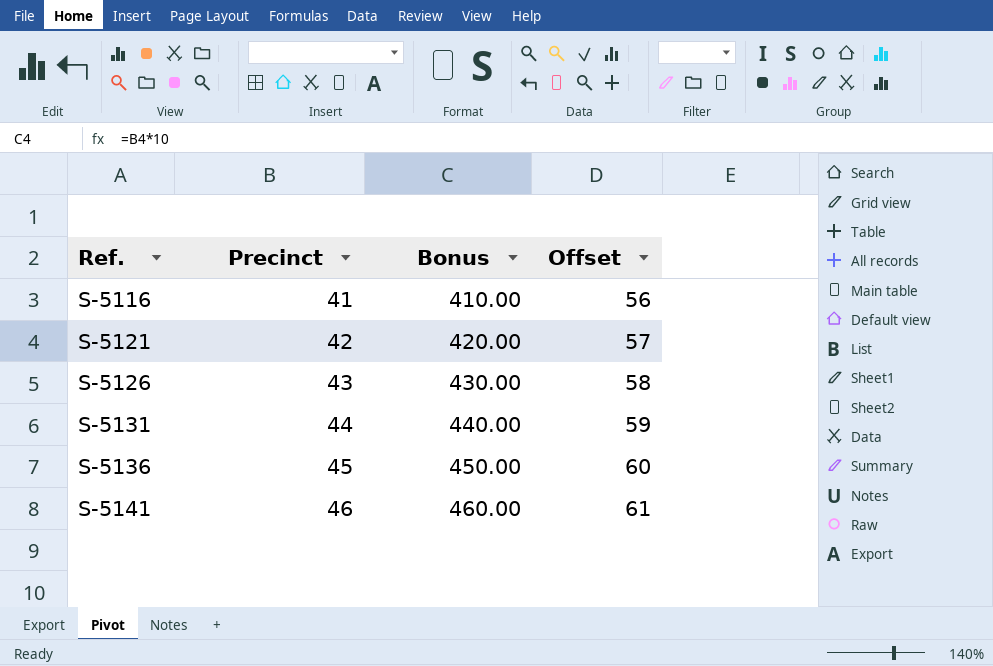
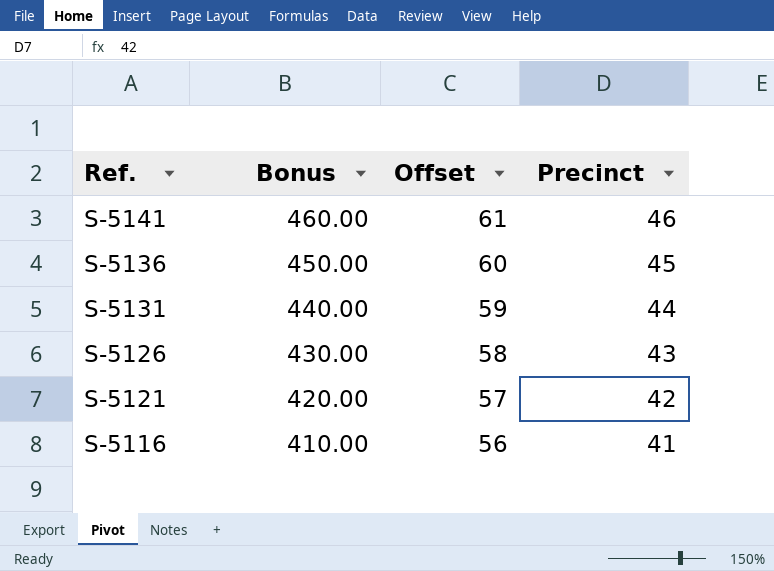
row order: Ref. ascending -> Ref. descending
column Precinct | position: 2 -> 4

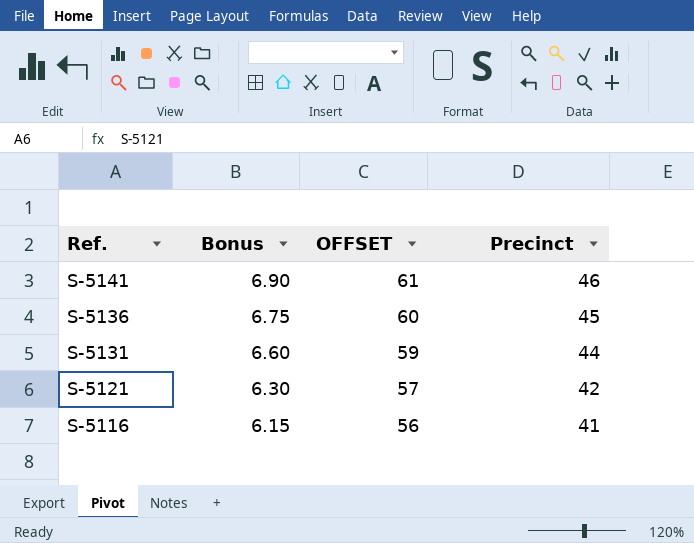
column Bonus | formula: [Precinct] * 10 -> [Precinct] * 0.15
column name: Offset -> OFFSET
row S-5126: 430.00 | 58 | 43 -> none

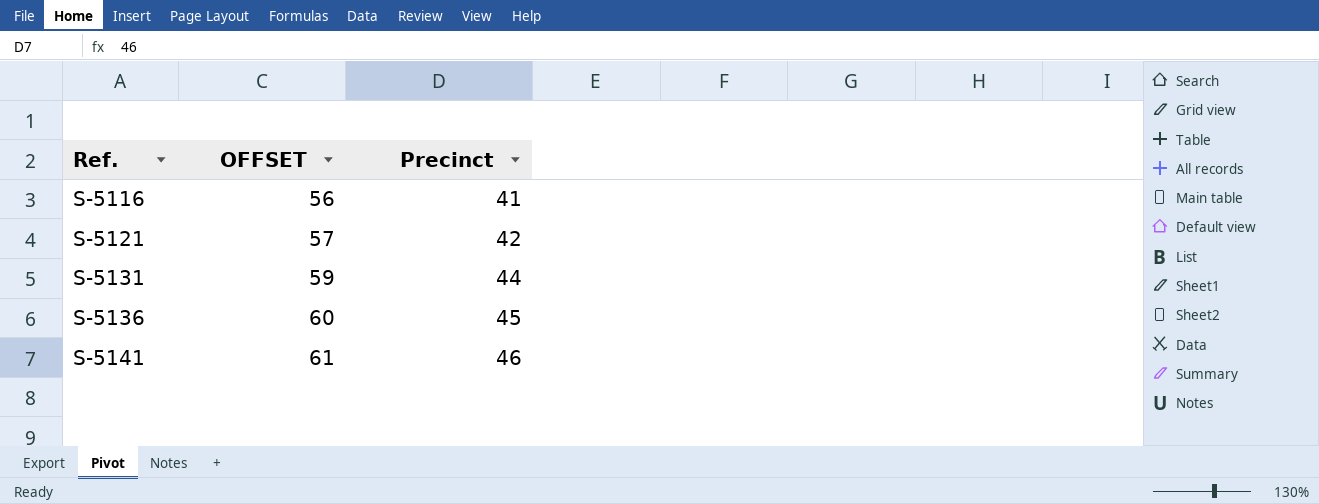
row order: Ref. descending -> Ref. ascending
column Bonus | formula: [Precinct] * 0.15 -> none

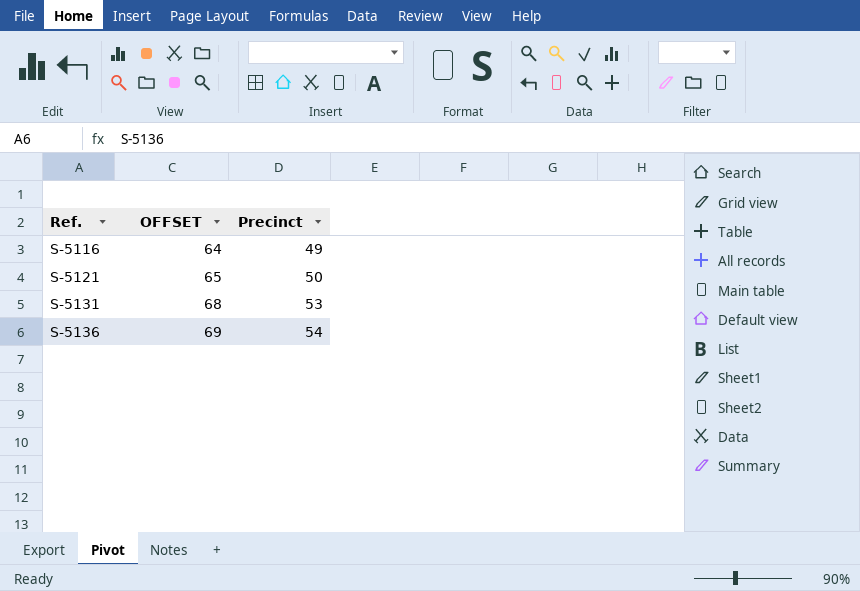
row S-5141: 61 | 46 -> none
S-5116 | OFFSET: 56 -> 64
S-5116 | Precinct: 41 -> 49
S-5121 | OFFSET: 57 -> 65
S-5121 | Precinct: 42 -> 50
S-5131 | OFFSET: 59 -> 68
S-5131 | Precinct: 44 -> 53
S-5136 | OFFSET: 60 -> 69
S-5136 | Precinct: 45 -> 54

